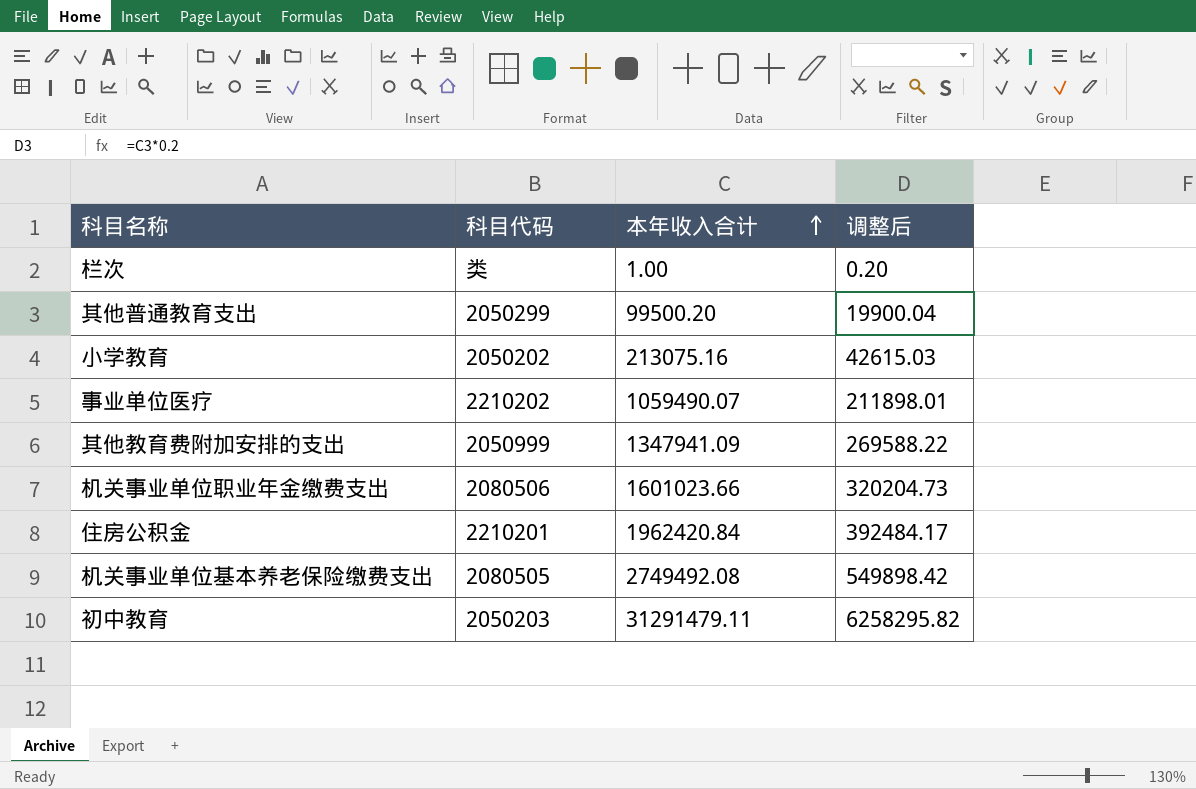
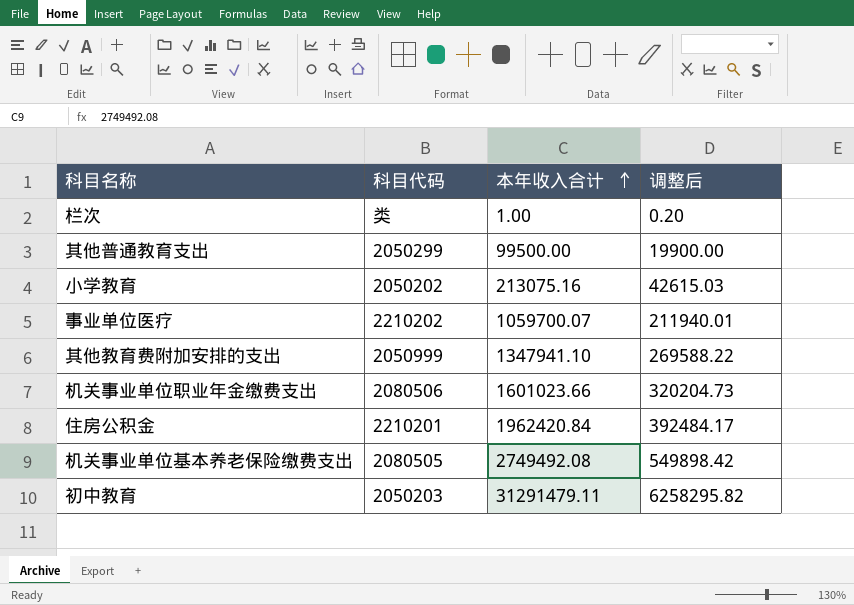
其他普通教育支出 | 本年收入合计: 99500.20 -> 99500.00
其他普通教育支出 | 调整后: 19900.04 -> 19900.00
事业单位医疗 | 本年收入合计: 1059490.07 -> 1059700.07
事业单位医疗 | 调整后: 211898.01 -> 211940.01
其他教育费附加安排的支出 | 本年收入合计: 1347941.09 -> 1347941.10

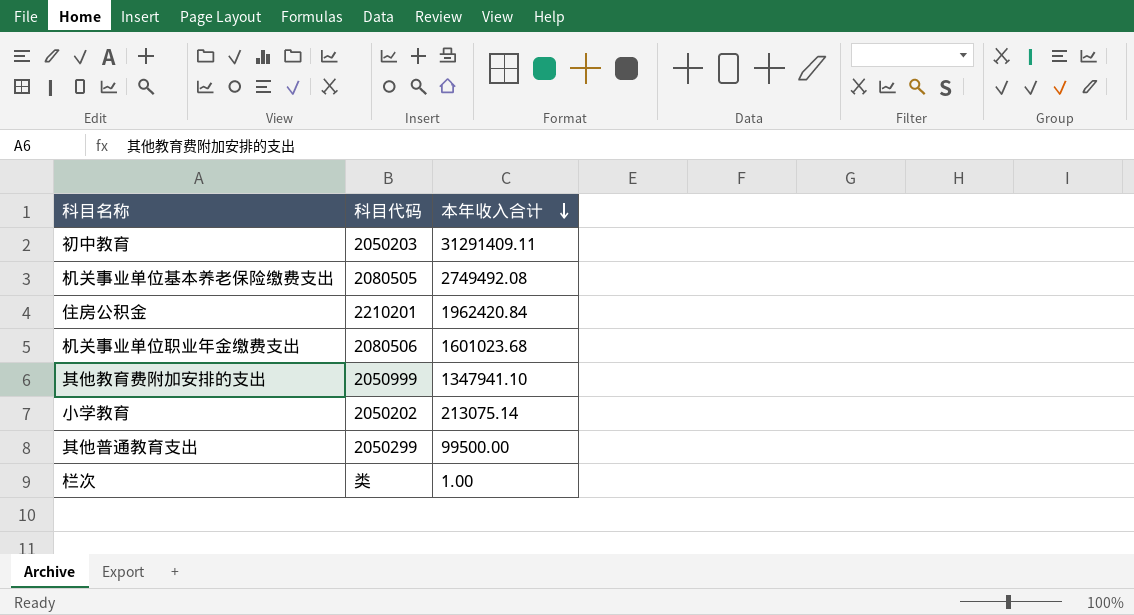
row order: 本年收入合计 ascending -> 本年收入合计 descending
column 调整后 | formula: [本年收入合计] * 0.2 -> none
row 事业单位医疗: 2210202 | 1059700.07 | 211940.01 -> none
初中教育 | 本年收入合计: 31291479.11 -> 31291409.11
机关事业单位职业年金缴费支出 | 本年收入合计: 1601023.66 -> 1601023.68
小学教育 | 本年收入合计: 213075.16 -> 213075.14

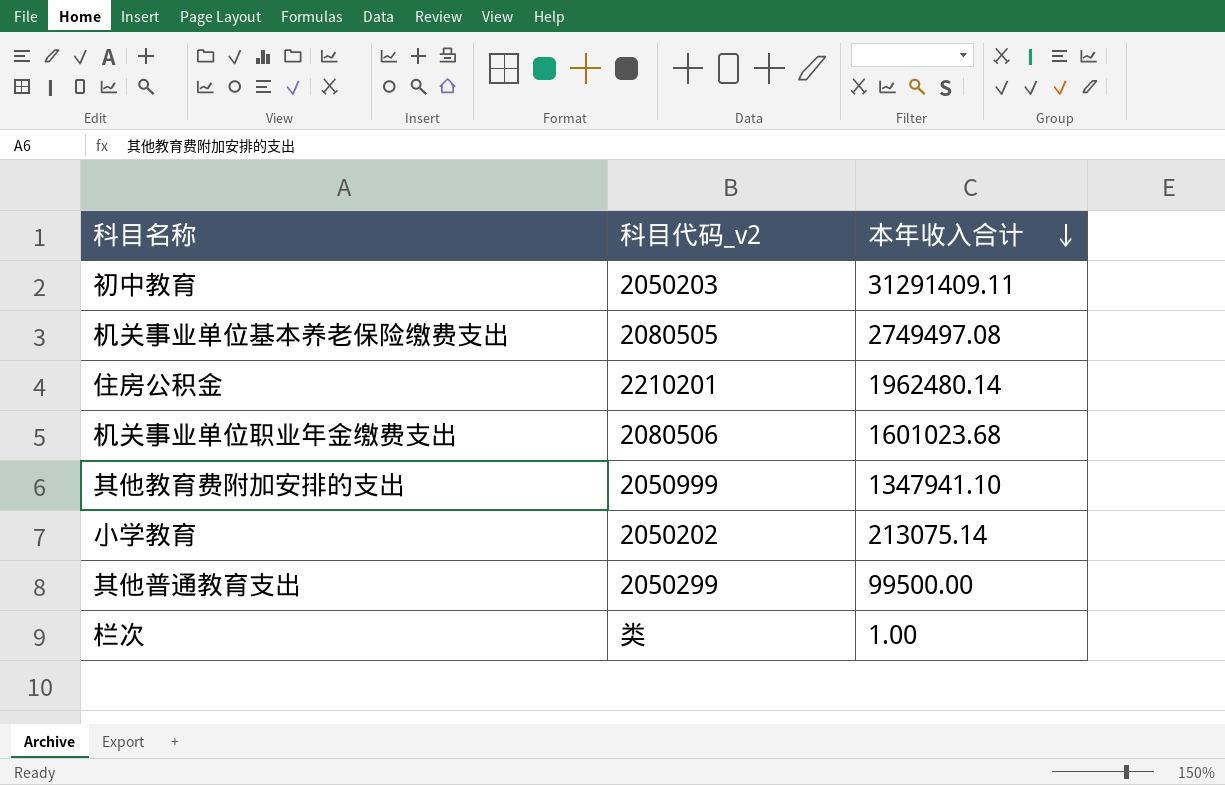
column name: 科目代码 -> 科目代码_v2
机关事业单位基本养老保险缴费支出 | 本年收入合计: 2749492.08 -> 2749497.08
住房公积金 | 本年收入合计: 1962420.84 -> 1962480.14

